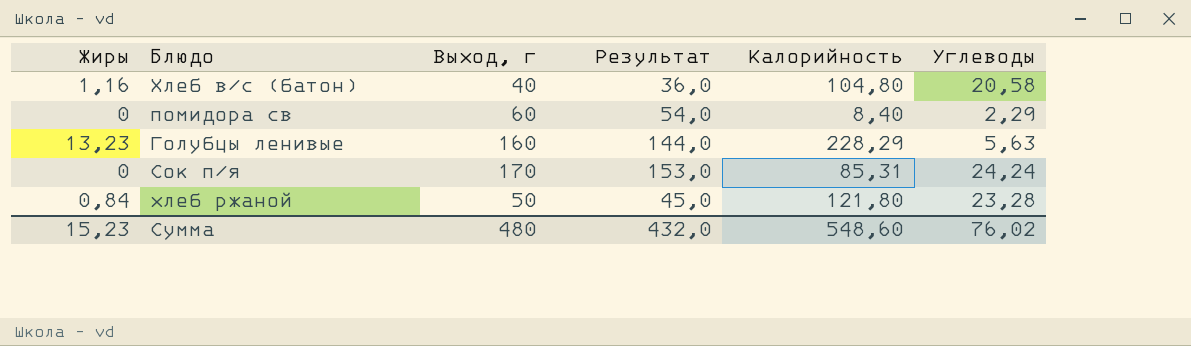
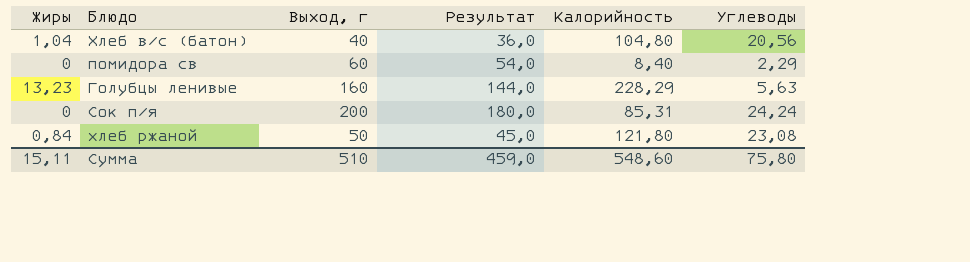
Хлеб в/с (батон) | Жиры: 1,16 -> 1,04
Хлеб в/с (батон) | Углеводы: 20,58 -> 20,56
Сок п/я | Выход, г: 170 -> 200
Сок п/я | Результат: 153,0 -> 180,0
хлеб ржаной | Углеводы: 23,28 -> 23,08
Сумма | Жиры: 15,23 -> 15,11
Сумма | Выход, г: 480 -> 510
Сумма | Результат: 432,0 -> 459,0
Сумма | Углеводы: 76,02 -> 75,80

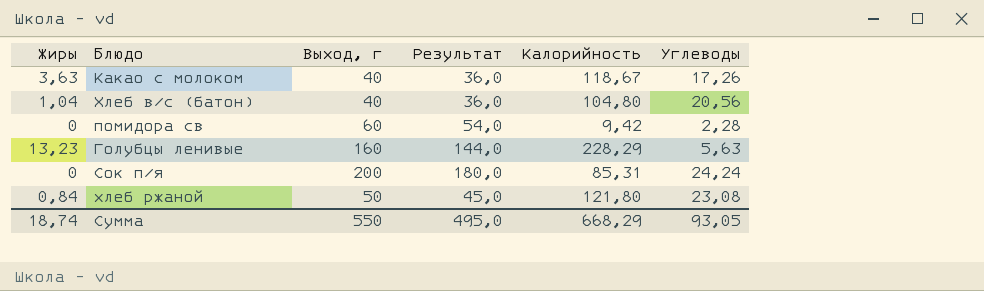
row Какао с молоком: none -> 3,63 | 40 | 36,0 | 118,67 | 17,26
помидора св | Калорийность: 8,40 -> 9,42
помидора св | Углеводы: 2,29 -> 2,28
Сумма | Жиры: 15,11 -> 18,74
Сумма | Выход, г: 510 -> 550
Сумма | Результат: 459,0 -> 495,0
Сумма | Калорийность: 548,60 -> 668,29
Сумма | Углеводы: 75,80 -> 93,05

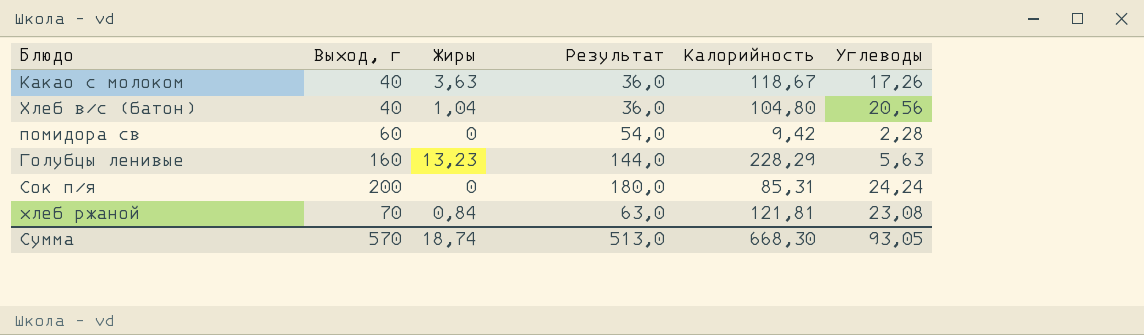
column Жиры | position: 1 -> 3
хлеб ржаной | Выход, г: 50 -> 70
хлеб ржаной | Результат: 45,0 -> 63,0
хлеб ржаной | Калорийность: 121,80 -> 121,81
Сумма | Выход, г: 550 -> 570
Сумма | Результат: 495,0 -> 513,0
Сумма | Калорийность: 668,29 -> 668,30

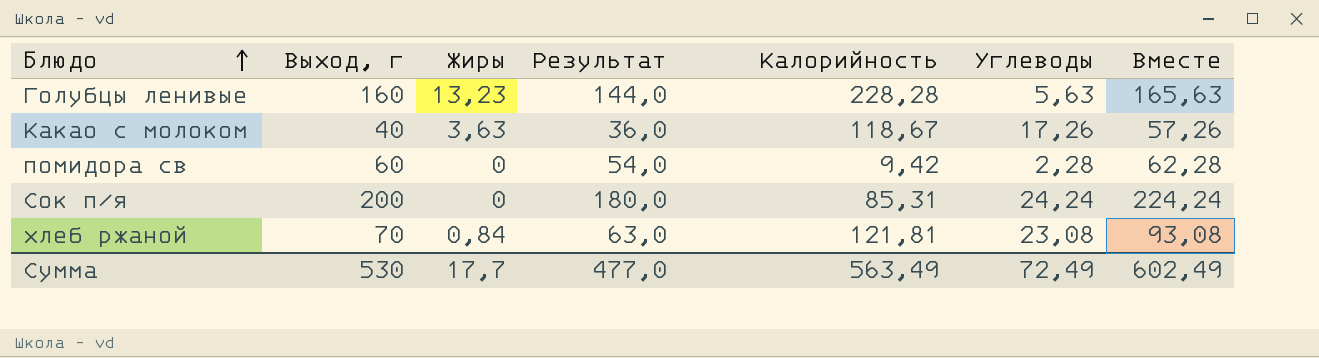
row order: none -> Блюдо ascending
column Вместе | formula: none -> [Выход, г] + [Углеводы]
row Хлеб в/с (батон): 40 | 1,04 | 36,0 | 104,80 | 20,56 -> none
Голубцы ленивые | Калорийность: 228,29 -> 228,28
Сумма | Выход, г: 570 -> 530
Сумма | Жиры: 18,74 -> 17,7
Сумма | Результат: 513,0 -> 477,0
Сумма | Калорийность: 668,30 -> 563,49
Сумма | Углеводы: 93,05 -> 72,49

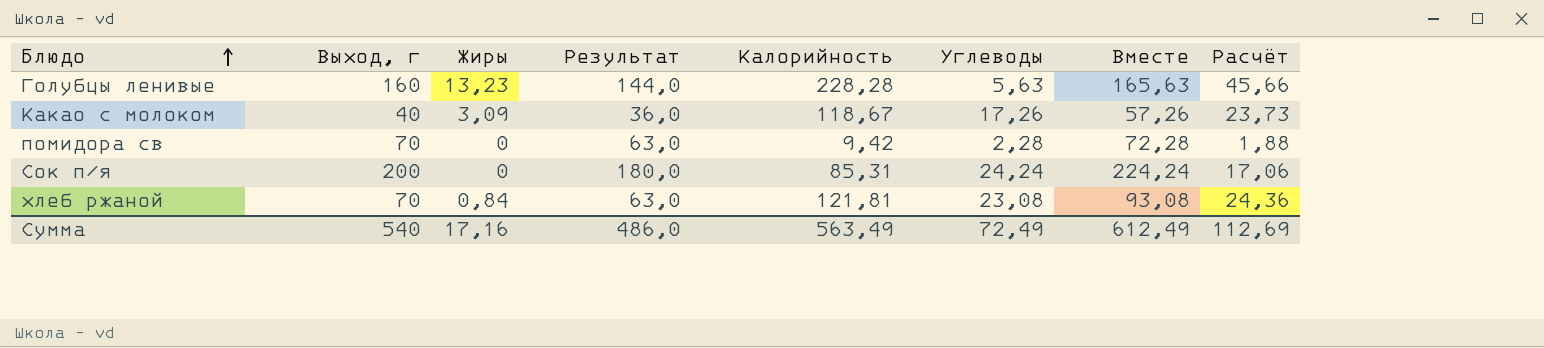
column Расчёт | formula: none -> [Калорийность] * 0,2
Какао с молоком | Жиры: 3,63 -> 3,09
помидора св | Выход, г: 60 -> 70
помидора св | Результат: 54,0 -> 63,0
помидора св | Вместе: 62,28 -> 72,28
Сумма | Выход, г: 530 -> 540
Сумма | Жиры: 17,7 -> 17,16
Сумма | Результат: 477,0 -> 486,0
Сумма | Вместе: 602,49 -> 612,49

